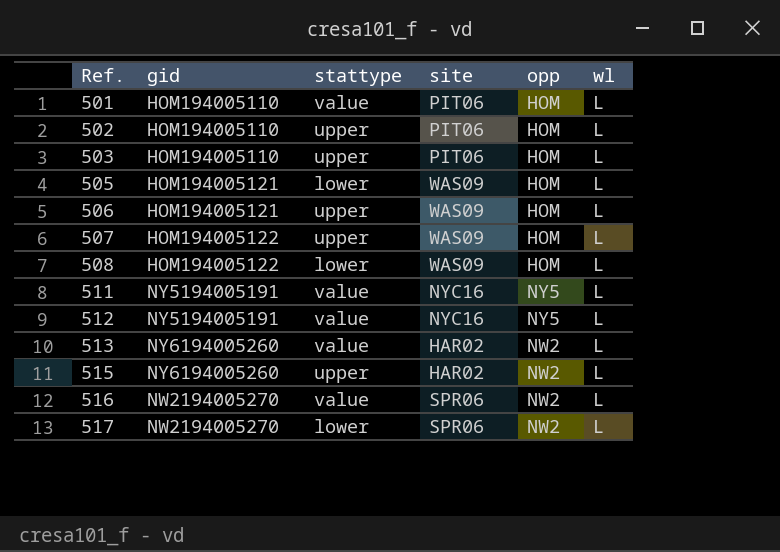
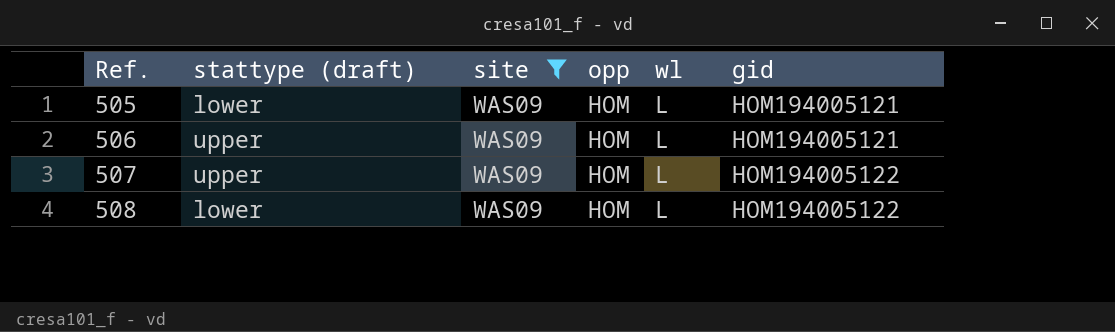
filter: none -> site = WAS09
column name: stattype -> stattype (draft)
column gid | position: 2 -> 6

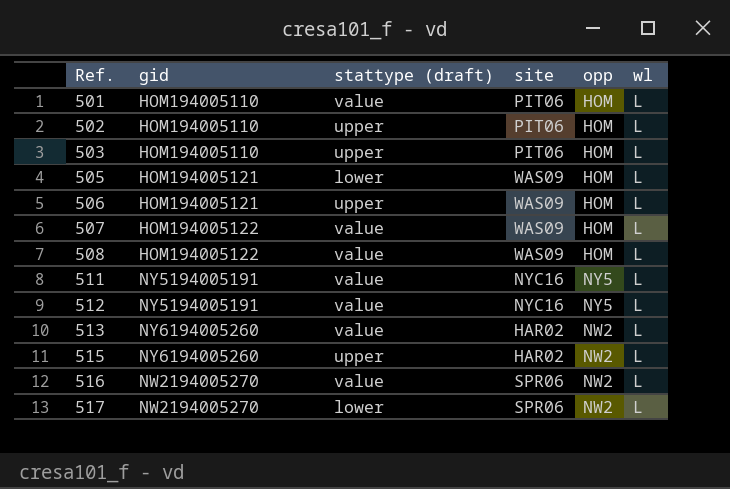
filter: site = WAS09 -> none
column gid | position: 6 -> 2
507 | stattype (draft): upper -> value
508 | stattype (draft): lower -> value

